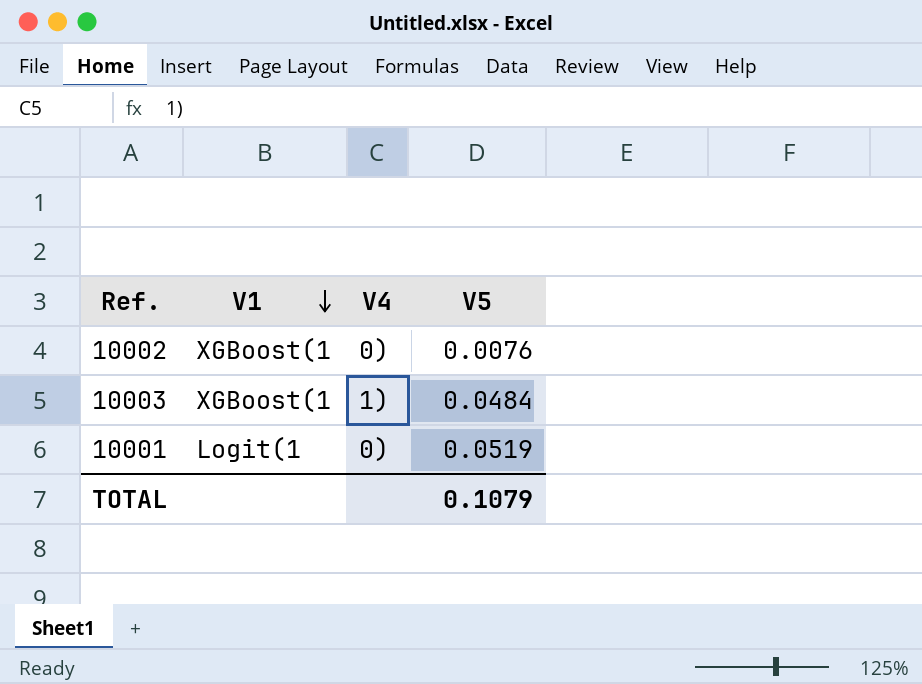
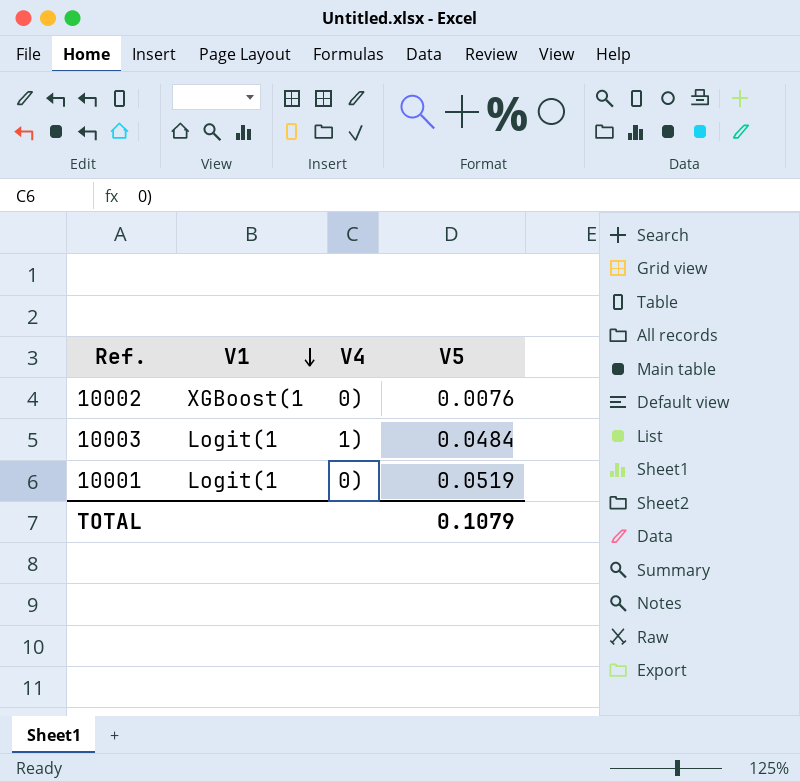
10003 | V1: XGBoost(1 -> Logit(1

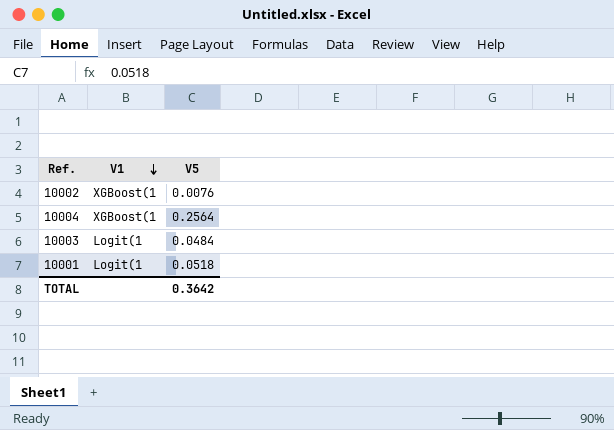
column V4 | position: 3 -> none
row 10004: none -> XGBoost(1 | 0.2564
10001 | V5: 0.0519 -> 0.0518
TOTAL | V5: 0.1079 -> 0.3642

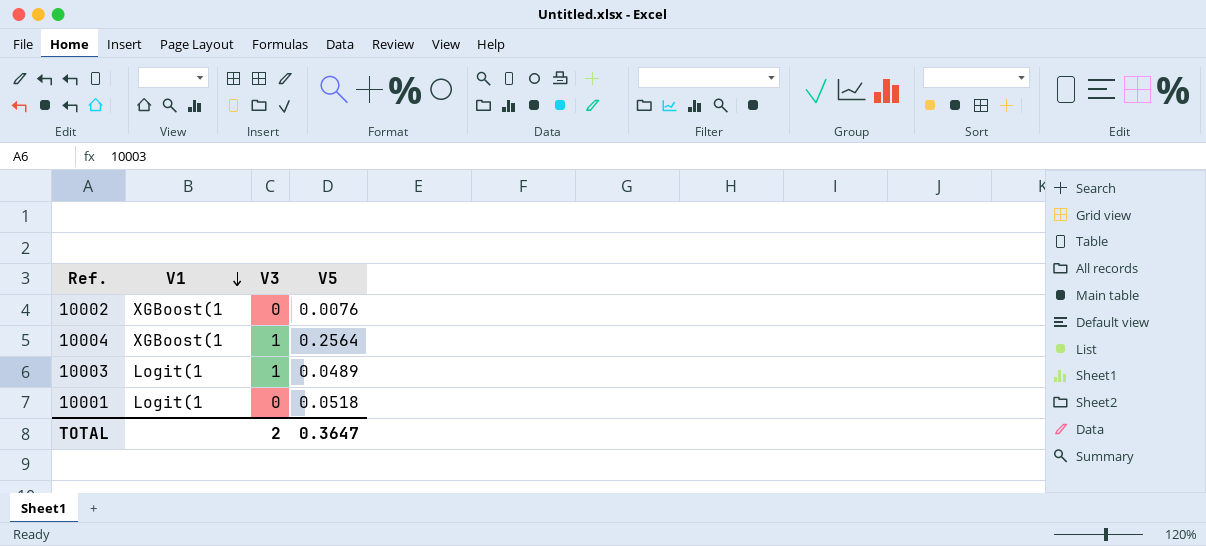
column V3 | position: none -> 3
10003 | V5: 0.0484 -> 0.0489
TOTAL | V5: 0.3642 -> 0.3647

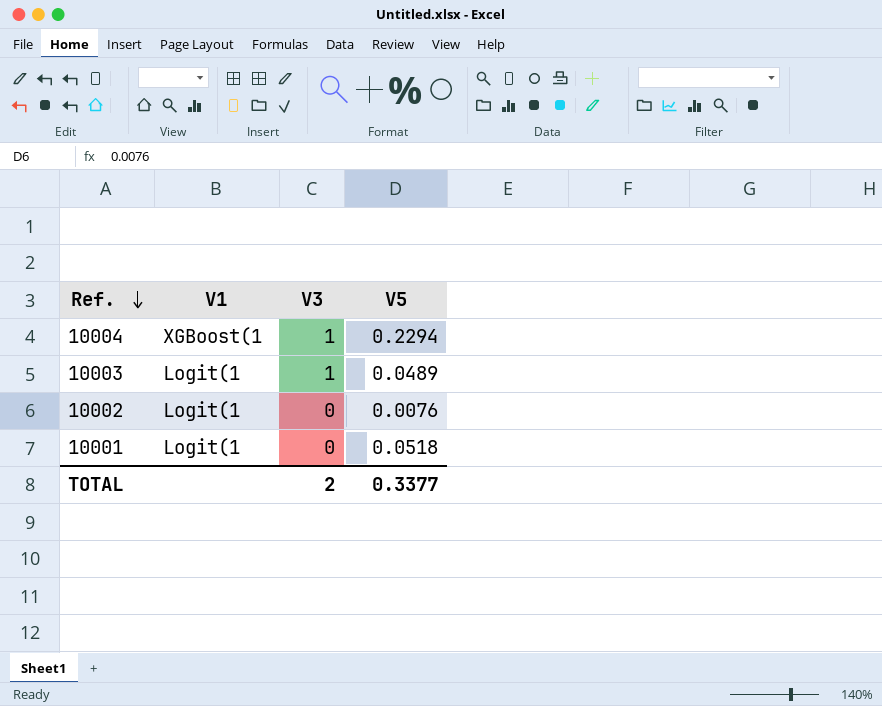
row order: V1 descending -> Ref. descending
10004 | V5: 0.2564 -> 0.2294
10002 | V1: XGBoost(1 -> Logit(1
TOTAL | V5: 0.3647 -> 0.3377

